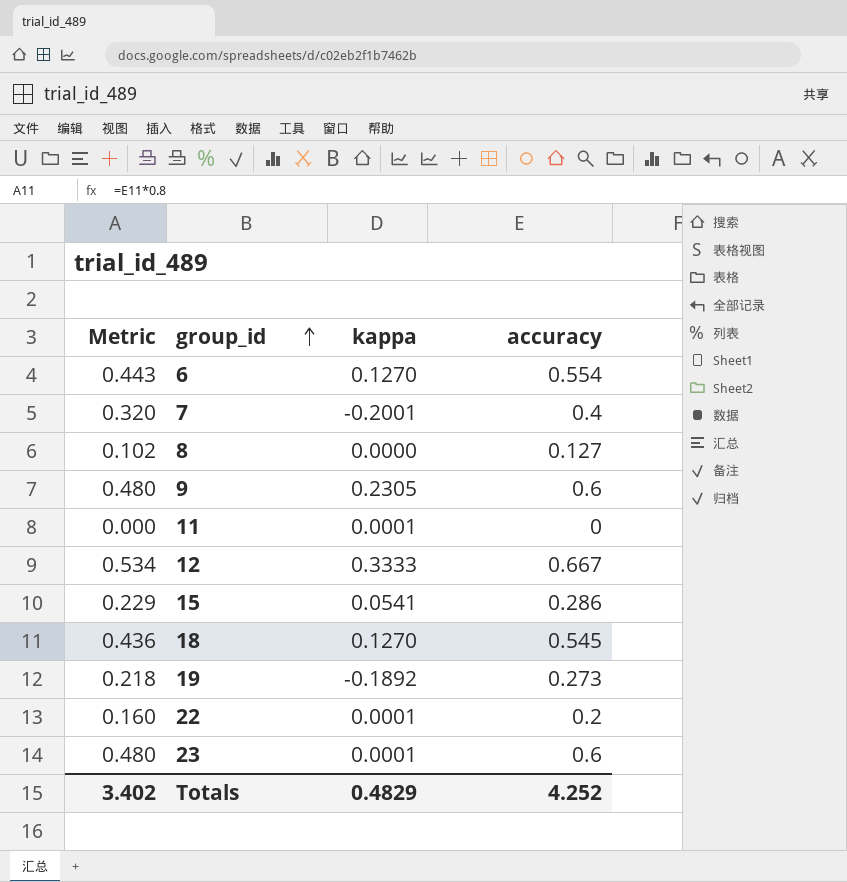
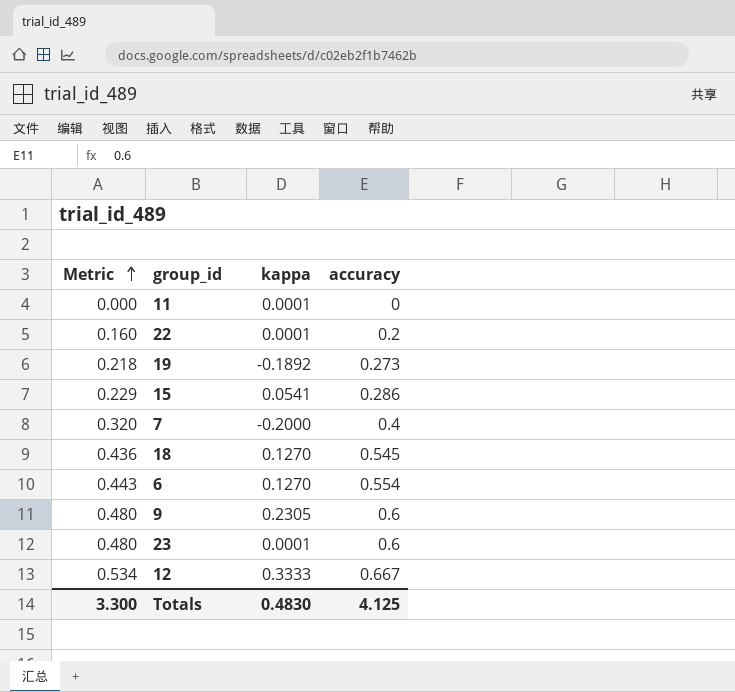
row order: group_id ascending -> Metric ascending
row 8: 0.102 | 0.0000 | 0.127 -> none
7 | kappa: -0.2001 -> -0.2000
Totals | Metric: 3.402 -> 3.300
Totals | kappa: 0.4829 -> 0.4830
Totals | accuracy: 4.252 -> 4.125

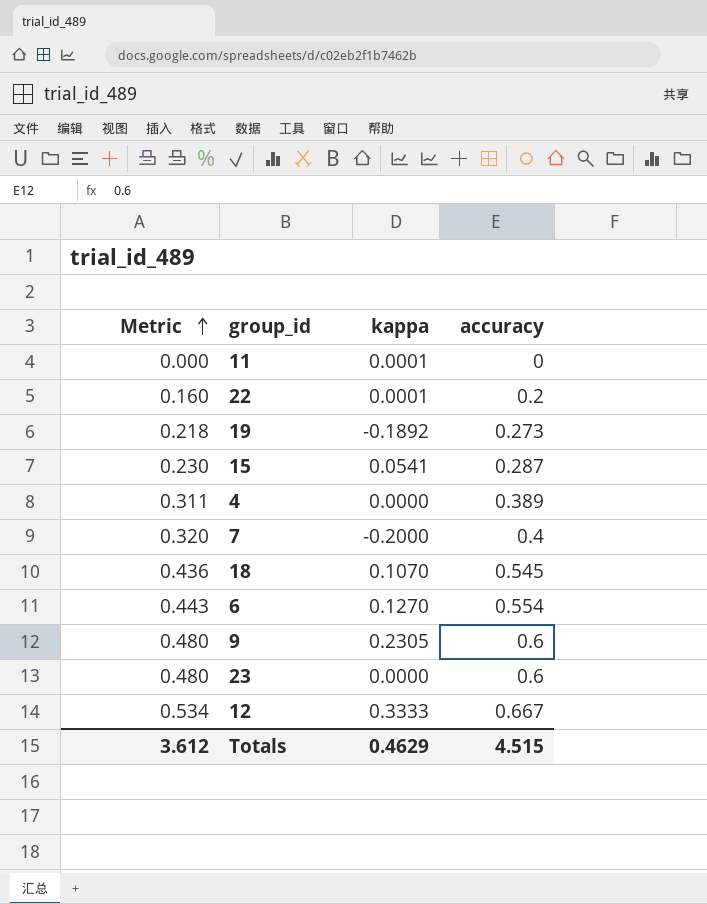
15 | Metric: 0.229 -> 0.230
15 | accuracy: 0.286 -> 0.287
row 4: none -> 0.311 | 0.0000 | 0.389
18 | kappa: 0.1270 -> 0.1070
23 | kappa: 0.0001 -> 0.0000
Totals | Metric: 3.300 -> 3.612
Totals | kappa: 0.4830 -> 0.4629
Totals | accuracy: 4.125 -> 4.515

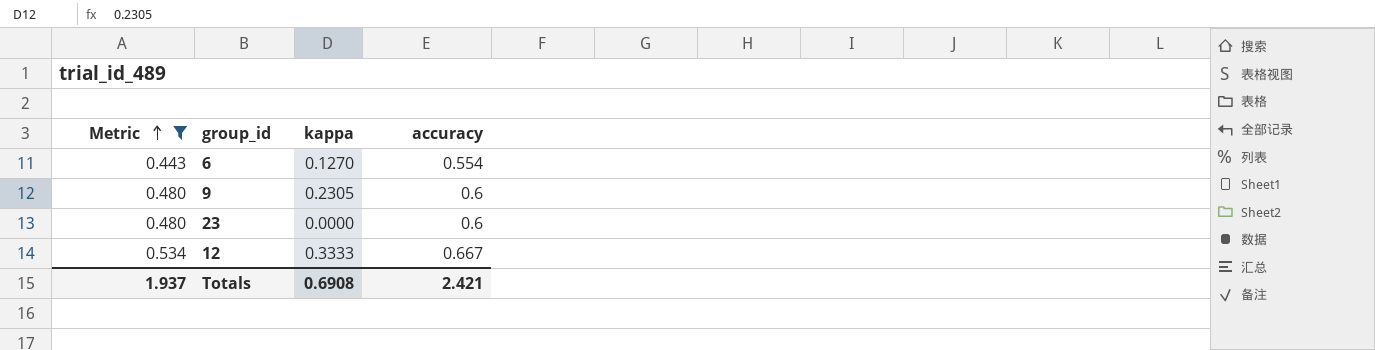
filter: none -> Metric >= 0.443
Totals | Metric: 3.612 -> 1.937
Totals | kappa: 0.4629 -> 0.6908
Totals | accuracy: 4.515 -> 2.421

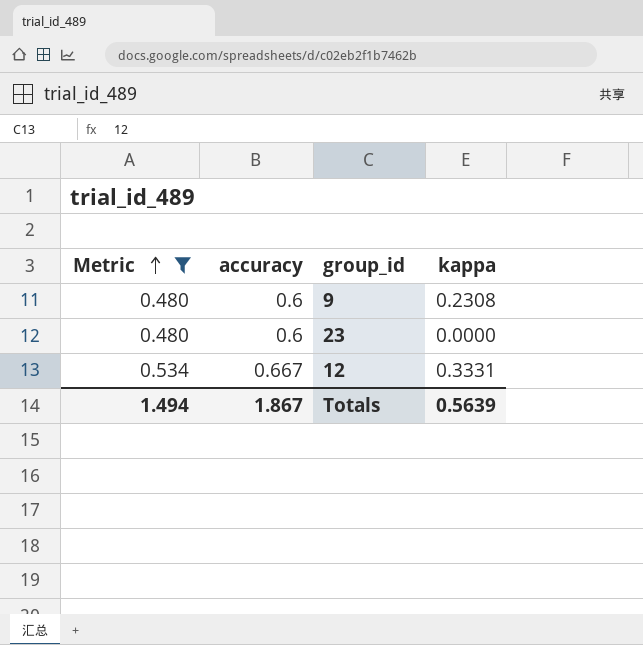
column accuracy | position: 4 -> 2
row 6: 0.443 | 0.1270 | 0.554 -> none
9 | kappa: 0.2305 -> 0.2308
12 | kappa: 0.3333 -> 0.3331
Totals | Metric: 1.937 -> 1.494
Totals | accuracy: 2.421 -> 1.867
Totals | kappa: 0.6908 -> 0.5639

